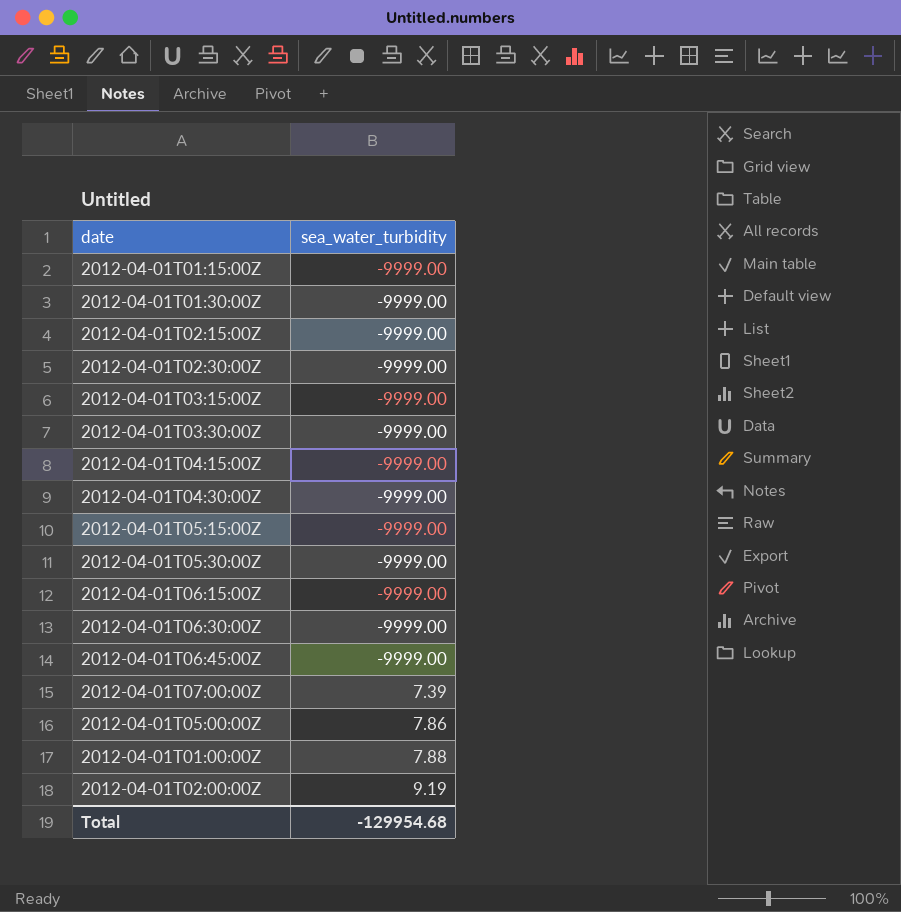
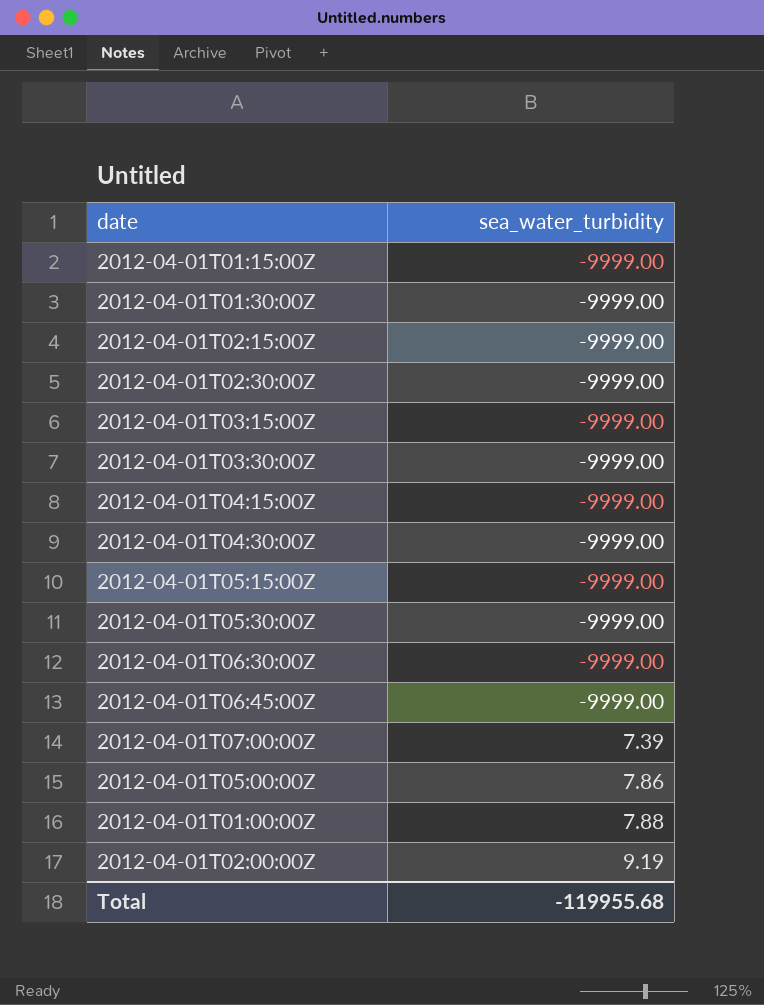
row 2012-04-01T06:15:00Z: -9999.00 -> none
Total | sea_water_turbidity: -129954.68 -> -119955.68

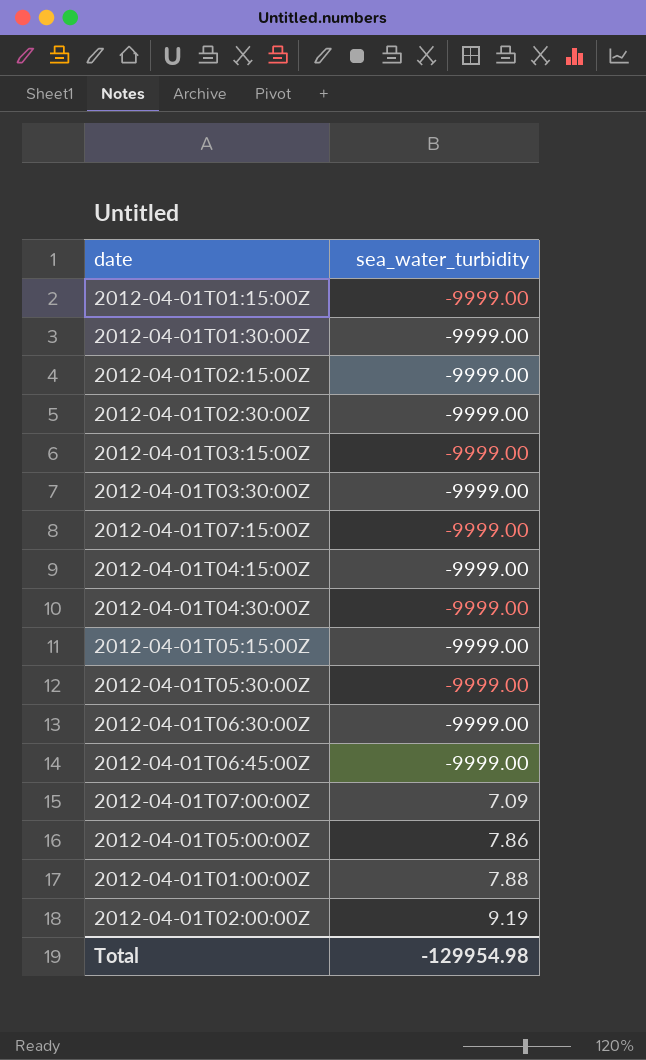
row 2012-04-01T07:15:00Z: none -> -9999.00
2012-04-01T07:00:00Z | sea_water_turbidity: 7.39 -> 7.09
Total | sea_water_turbidity: -119955.68 -> -129954.98

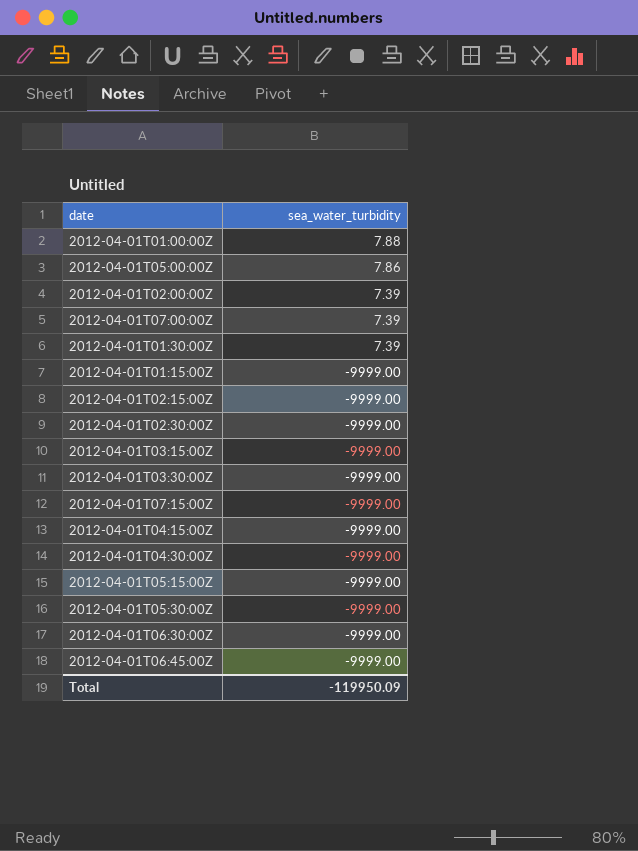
row order: sea_water_turbidity ascending -> sea_water_turbidity descending
2012-04-01T02:00:00Z | sea_water_turbidity: 9.19 -> 7.39
2012-04-01T07:00:00Z | sea_water_turbidity: 7.09 -> 7.39
2012-04-01T01:30:00Z | sea_water_turbidity: -9999.00 -> 7.39
Total | sea_water_turbidity: -129954.98 -> -119950.09

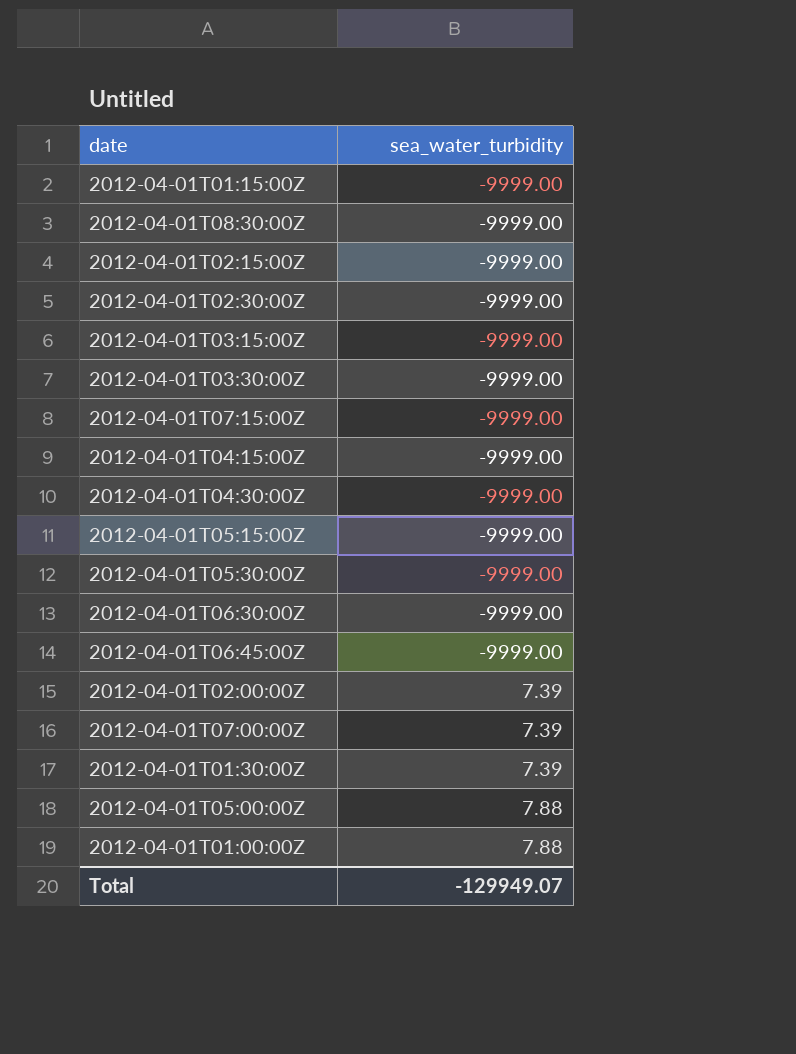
row order: sea_water_turbidity descending -> sea_water_turbidity ascending
row 2012-04-01T08:30:00Z: none -> -9999.00
2012-04-01T05:00:00Z | sea_water_turbidity: 7.86 -> 7.88
Total | sea_water_turbidity: -119950.09 -> -129949.07

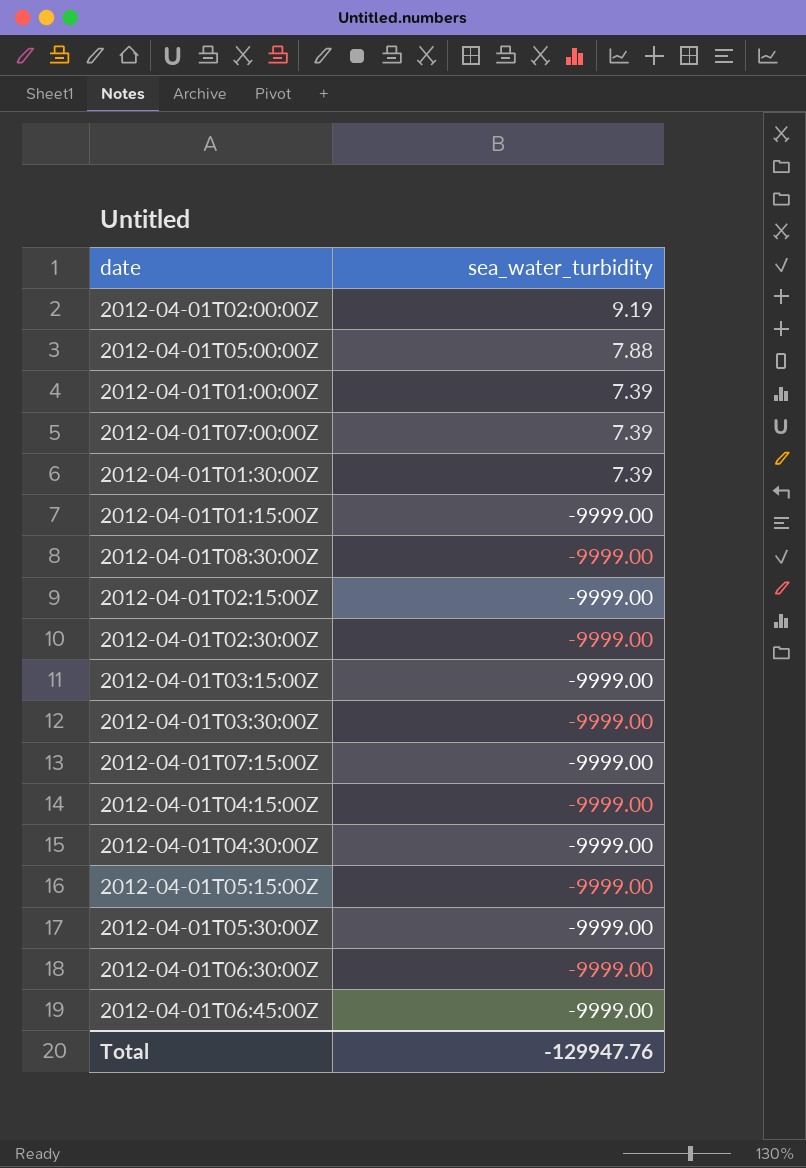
row order: sea_water_turbidity ascending -> sea_water_turbidity descending
2012-04-01T02:00:00Z | sea_water_turbidity: 7.39 -> 9.19
2012-04-01T01:00:00Z | sea_water_turbidity: 7.88 -> 7.39
Total | sea_water_turbidity: -129949.07 -> -129947.76

